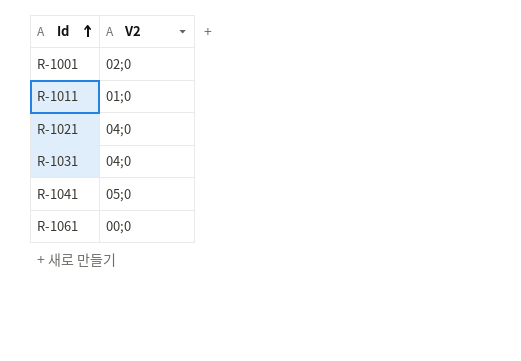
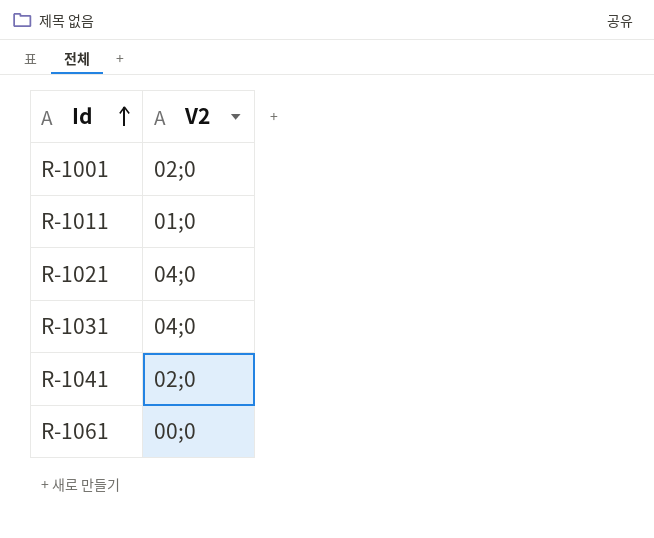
R-1041 | V2: 05;0 -> 02;0

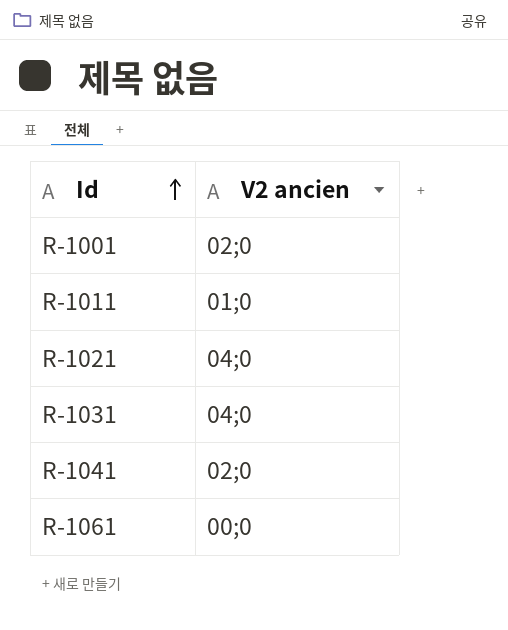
column name: V2 -> V2 ancien

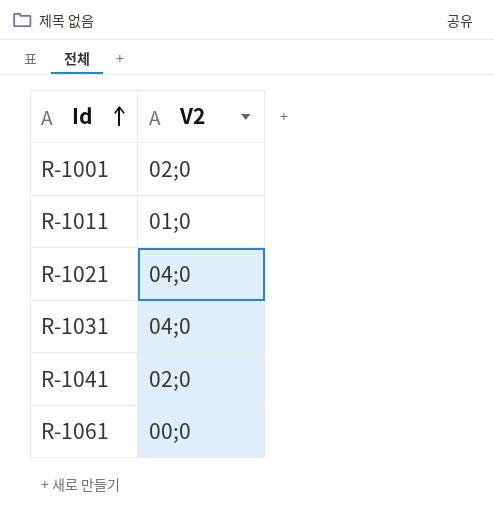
column name: V2 ancien -> V2

